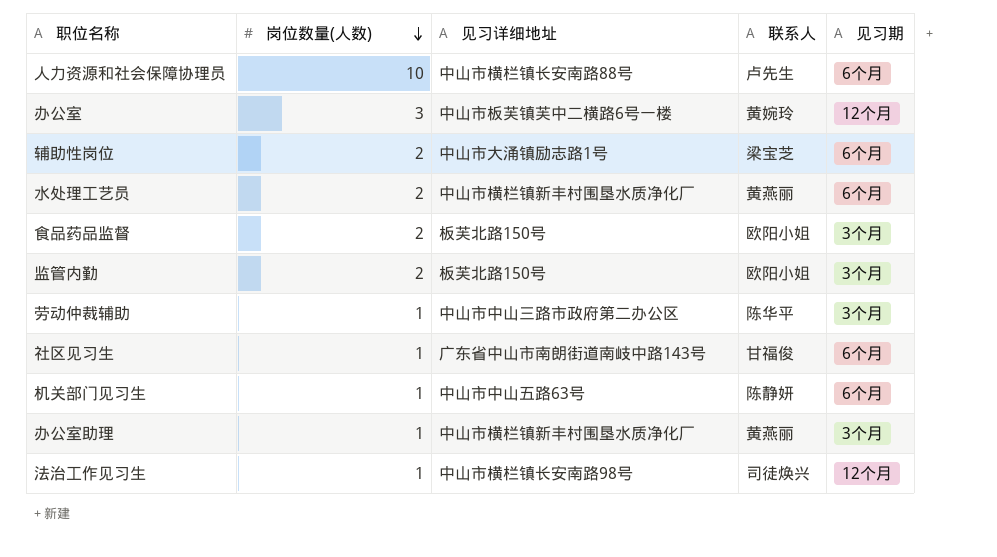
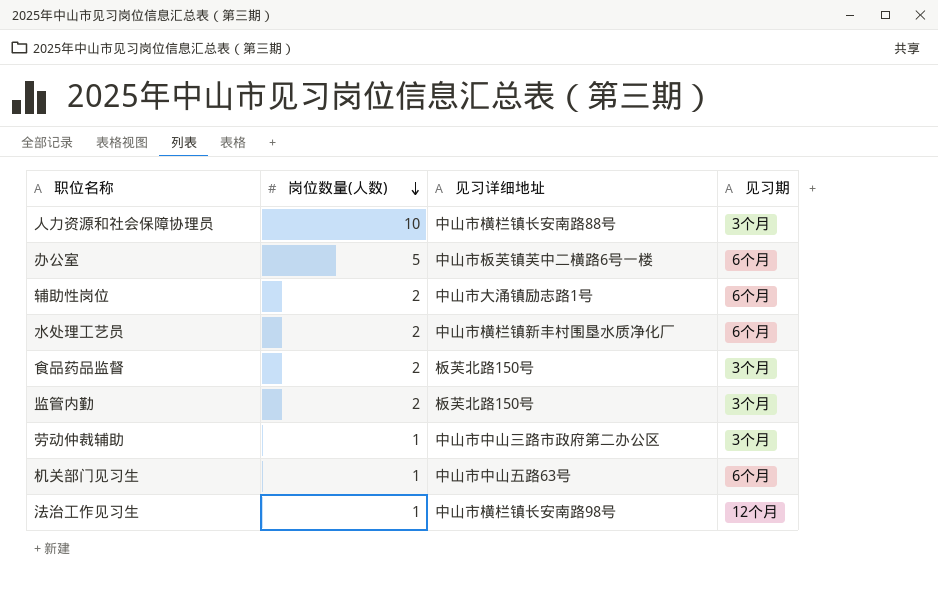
column 联系人 | position: 4 -> none
row 社区见习生: 1 | 广东省中山市南朗街道南岐中路143号 | 甘福俊 | 6个月 -> none
row 办公室助理: 1 | 中山市横栏镇新丰村围垦水质净化厂 | 黄燕丽 | 3个月 -> none
人力资源和社会保障协理员 | 见习期: 6个月 -> 3个月
办公室 | 岗位数量(人数): 3 -> 5
办公室 | 见习期: 12个月 -> 6个月

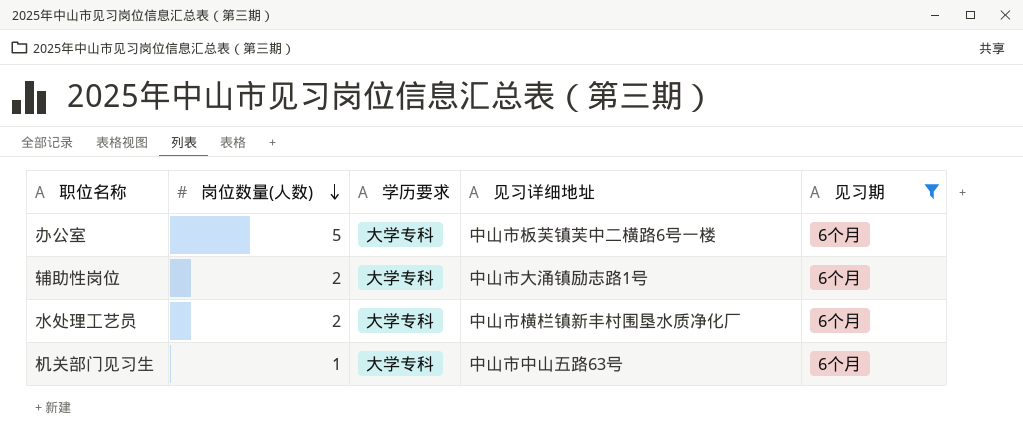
filter: none -> 见习期 = 6个月
column 学历要求 | position: none -> 3

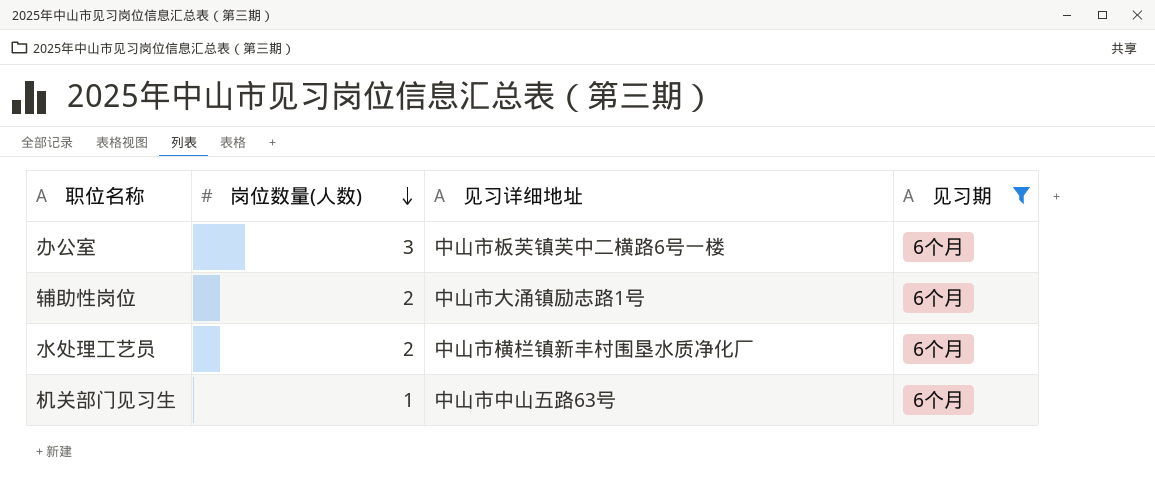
column 学历要求 | position: 3 -> none
办公室 | 岗位数量(人数): 5 -> 3

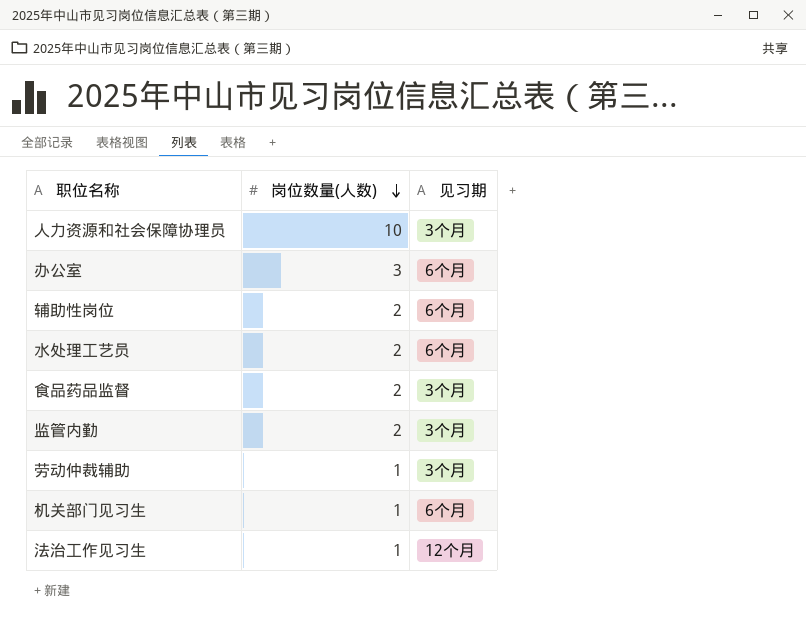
filter: 见习期 = 6个月 -> none
column 见习详细地址 | position: 3 -> none

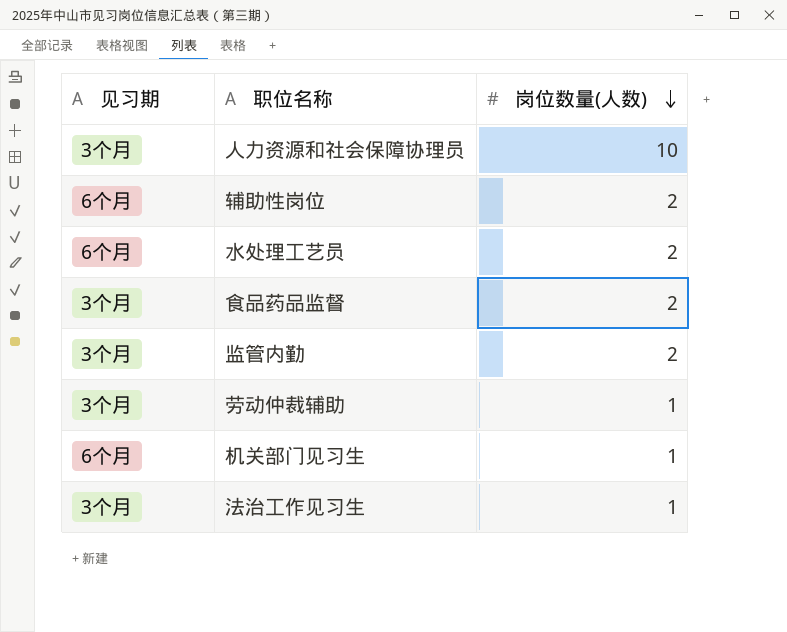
column 见习期 | position: 3 -> 1
row 办公室: 3 | 6个月 -> none
法治工作见习生 | 见习期: 12个月 -> 3个月

